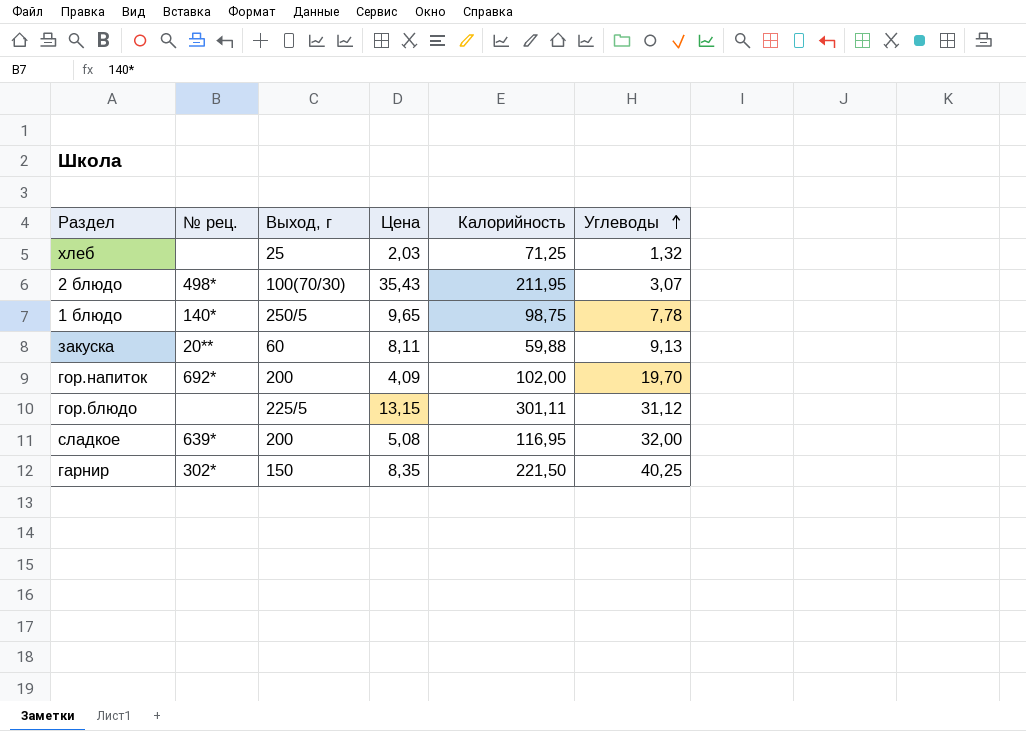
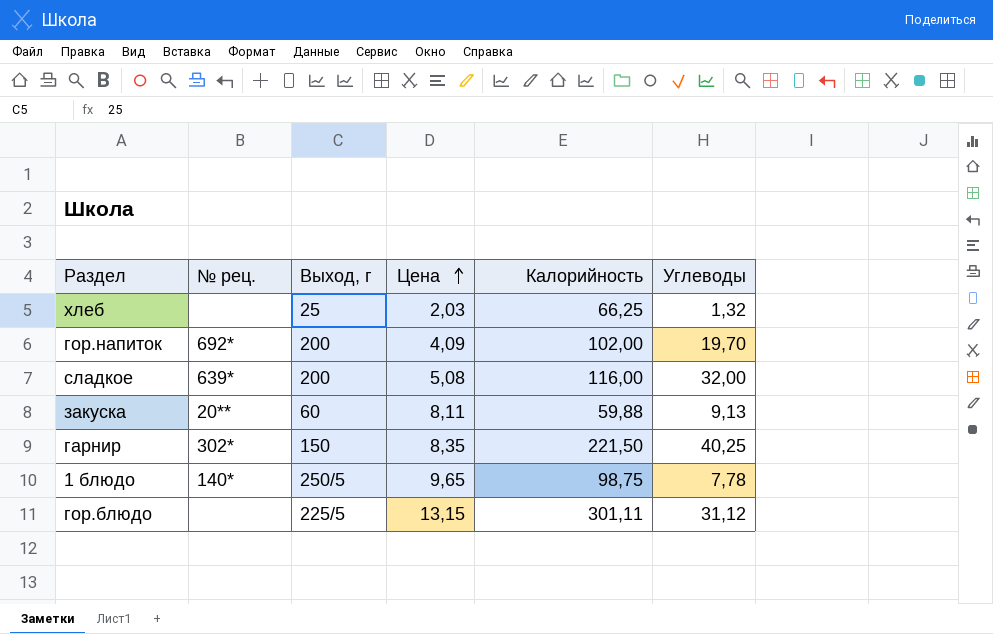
row order: Углеводы ascending -> Цена ascending
row 2 блюдо: 498* | 100(70/30) | 35,43 | 211,95 | 3,07 -> none
хлеб | Калорийность: 71,25 -> 66,25
сладкое | Калорийность: 116,95 -> 116,00

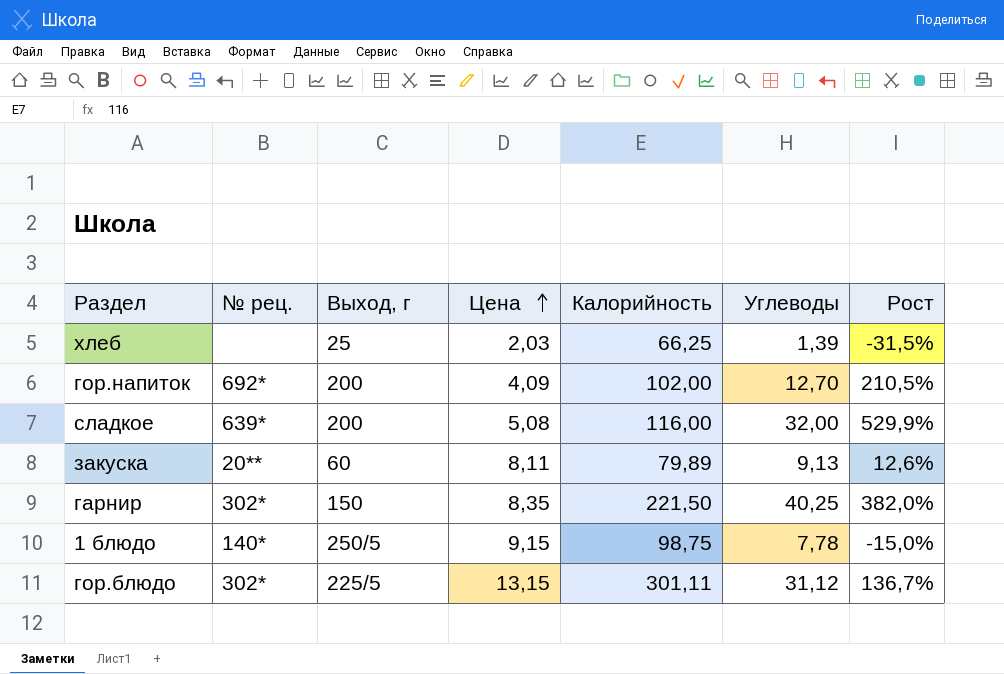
column Рост | formula: none -> ([Углеводы] - [Цена]) / [Цена]
хлеб | Углеводы: 1,32 -> 1,39
гор.напиток | Углеводы: 19,70 -> 12,70
закуска | Калорийность: 59,88 -> 79,89
1 блюдо | Цена: 9,65 -> 9,15
гор.блюдо | № рец.: none -> 302*

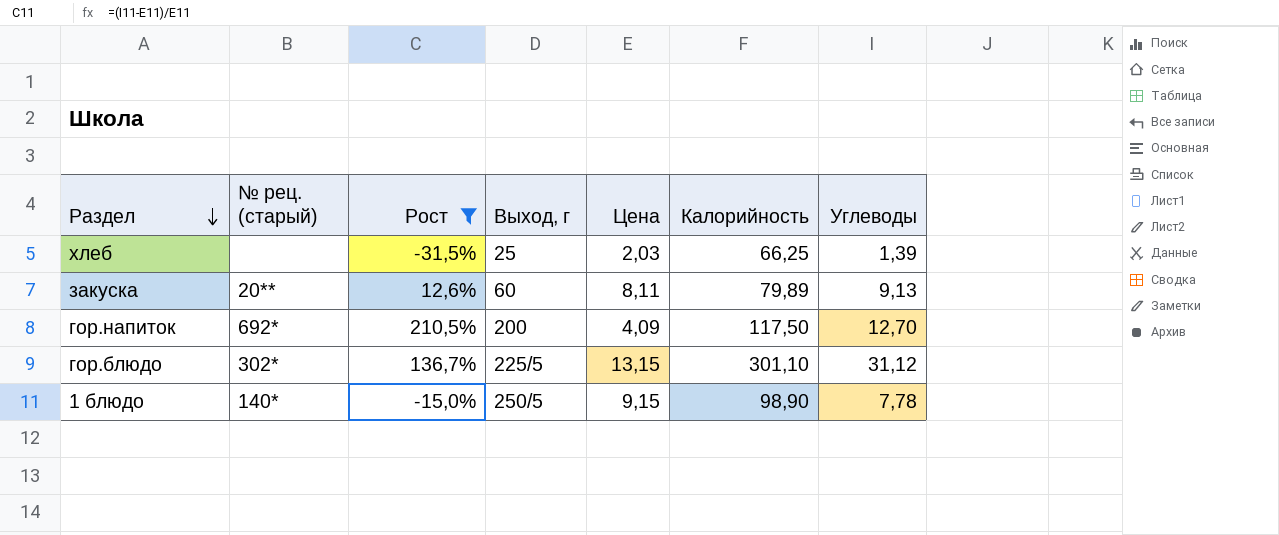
filter: none -> Рост <= 210,5%
row order: Цена ascending -> Раздел descending
column name: № рец. -> № рец. (старый)
column Рост | position: 7 -> 3
гор.напиток | Калорийность: 102,00 -> 117,50
гор.блюдо | Калорийность: 301,11 -> 301,10
1 блюдо | Калорийность: 98,75 -> 98,90

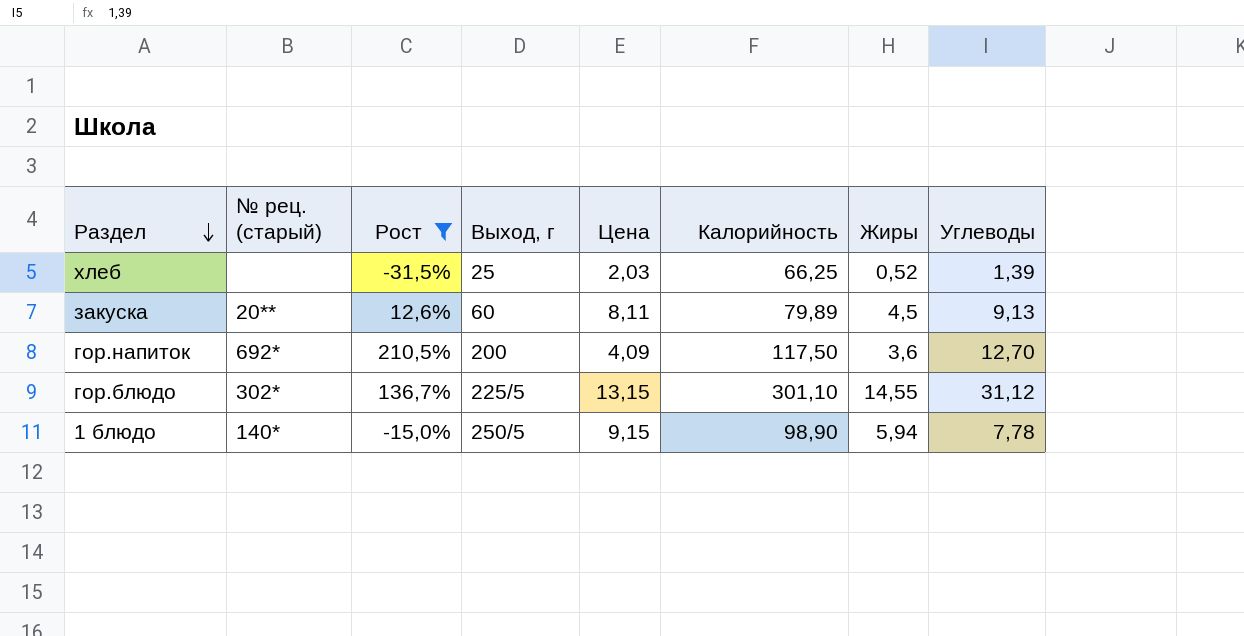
column Жиры | position: none -> 7

